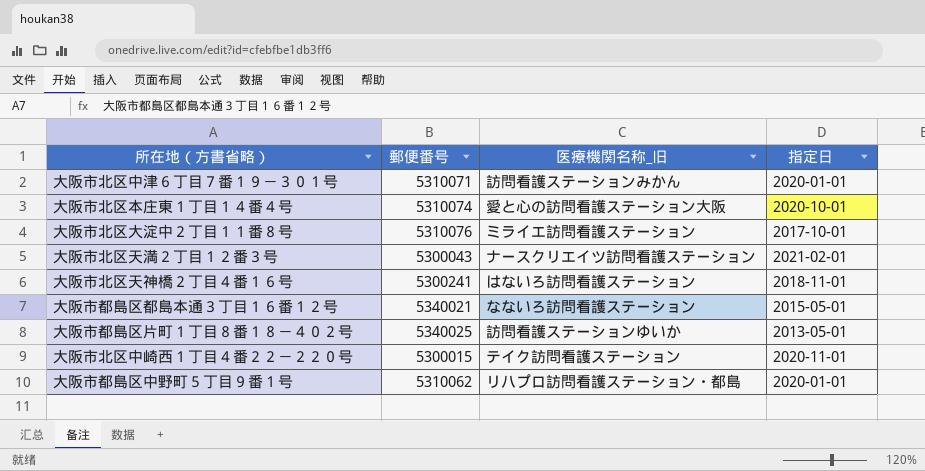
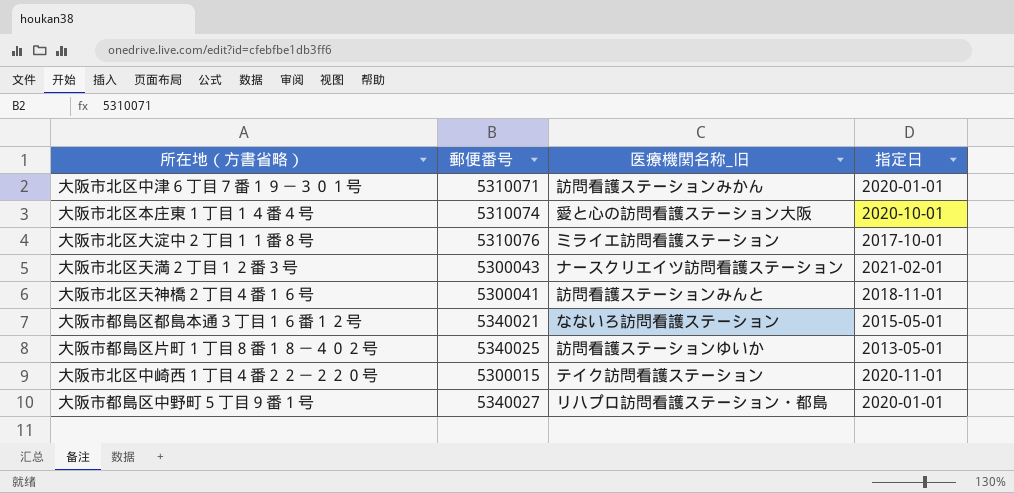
大阪市北区天神橋２丁目４番１６号 | 郵便番号: 5300241 -> 5300041
大阪市北区天神橋２丁目４番１６号 | 医療機関名称_旧: はないろ訪問看護ステーション -> 訪問看護ステーションみんと
大阪市都島区中野町５丁目９番１号 | 郵便番号: 5310062 -> 5340027

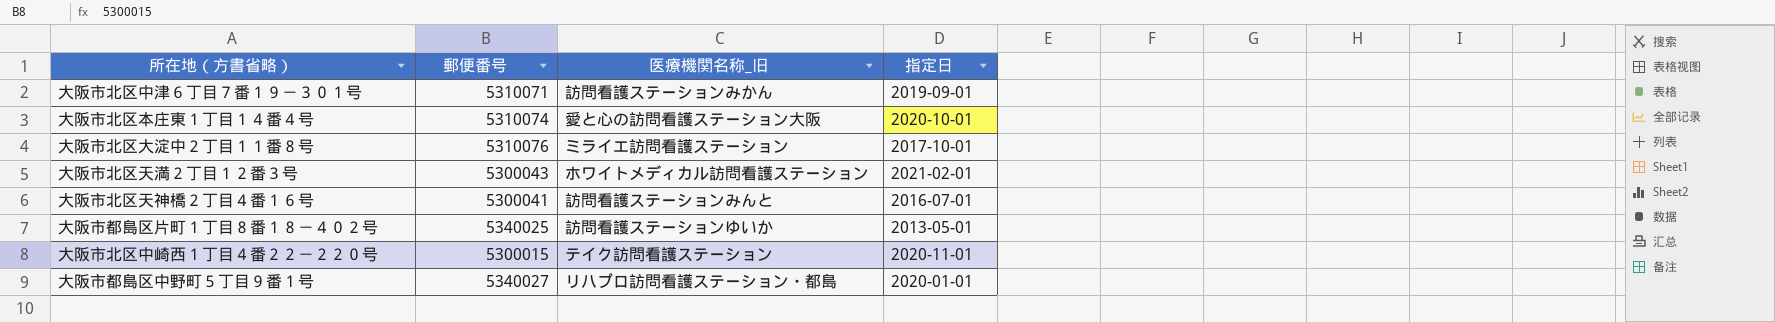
row 大阪市都島区都島本通３丁目１６番１２号: 5340021 | なないろ訪問看護ステーション | 2015-05-01 -> none
大阪市北区中津６丁目７番１９－３０１号 | 指定日: 2020-01-01 -> 2019-09-01
大阪市北区天満２丁目１２番３号 | 医療機関名称_旧: ナースクリエイツ訪問看護ステーション -> ホワイトメディカル訪問看護ステーション
大阪市北区天神橋２丁目４番１６号 | 指定日: 2018-11-01 -> 2016-07-01

